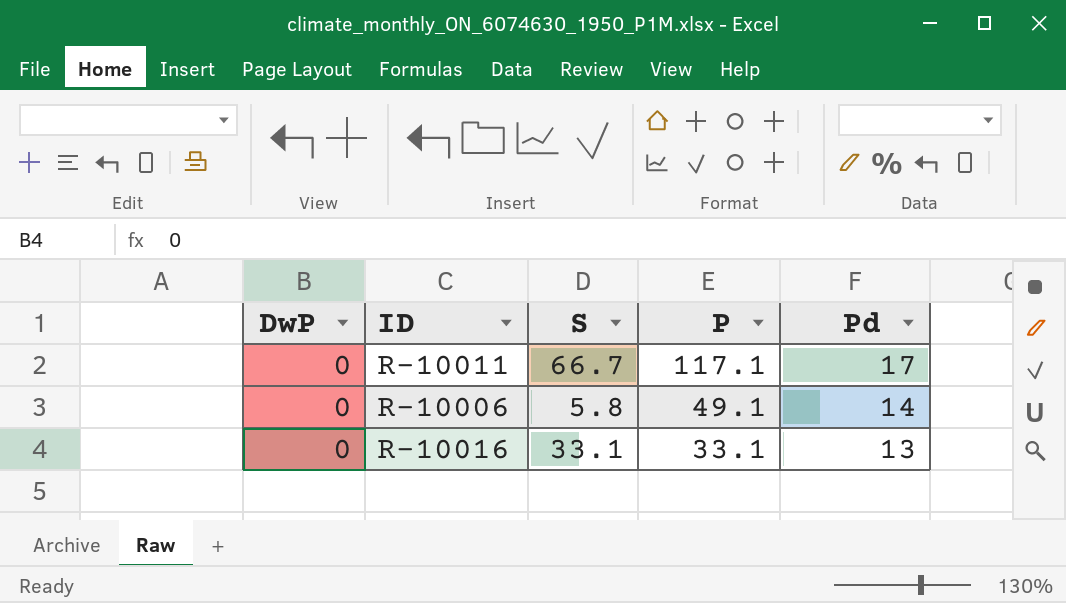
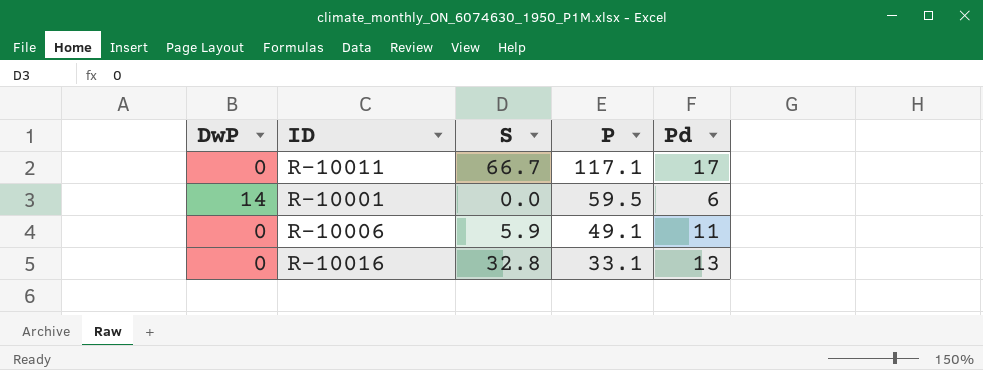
row R-10001: none -> 14 | 0.0 | 59.5 | 6
R-10006 | S: 5.8 -> 5.9
R-10006 | Pd: 14 -> 11
R-10016 | S: 33.1 -> 32.8

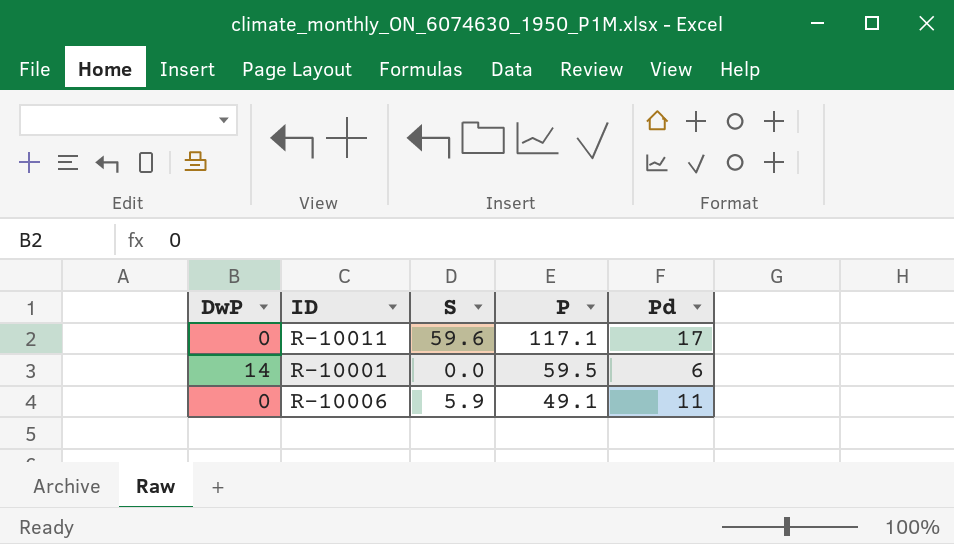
row R-10016: 0 | 32.8 | 33.1 | 13 -> none
R-10011 | S: 66.7 -> 59.6

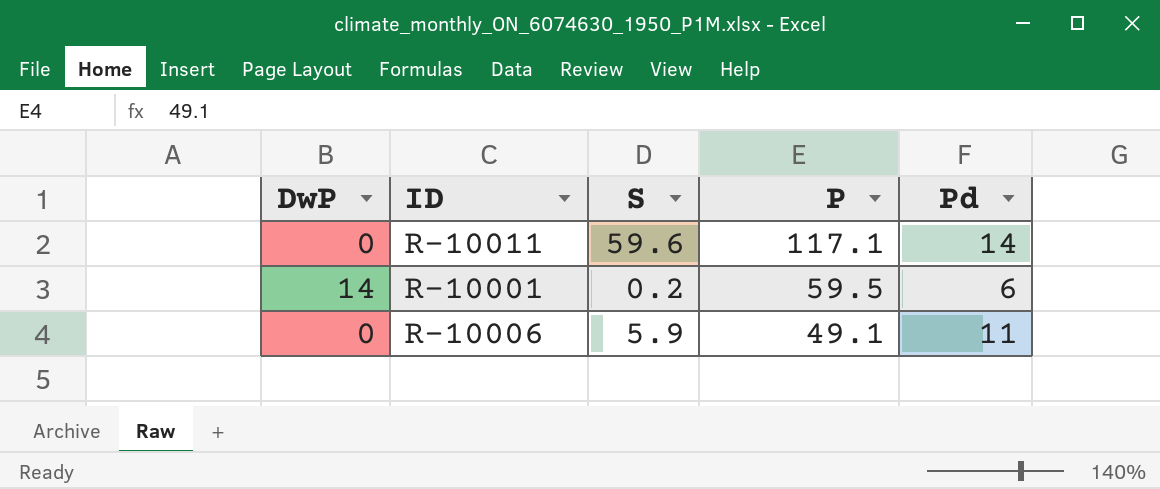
R-10011 | Pd: 17 -> 14
R-10001 | S: 0.0 -> 0.2

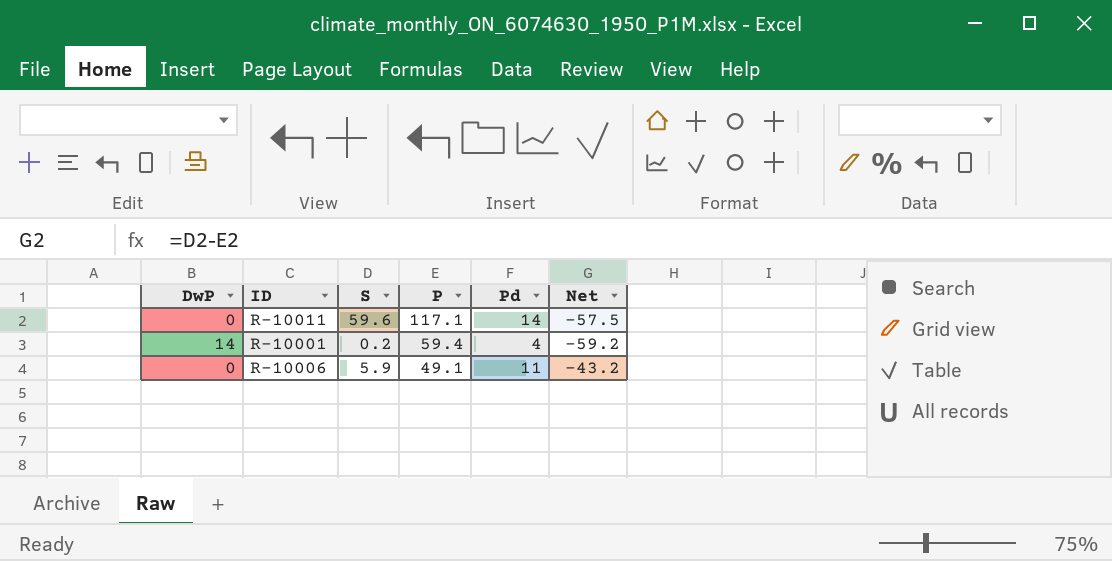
column Net | formula: none -> [S] - [P]
R-10001 | P: 59.5 -> 59.4
R-10001 | Pd: 6 -> 4

